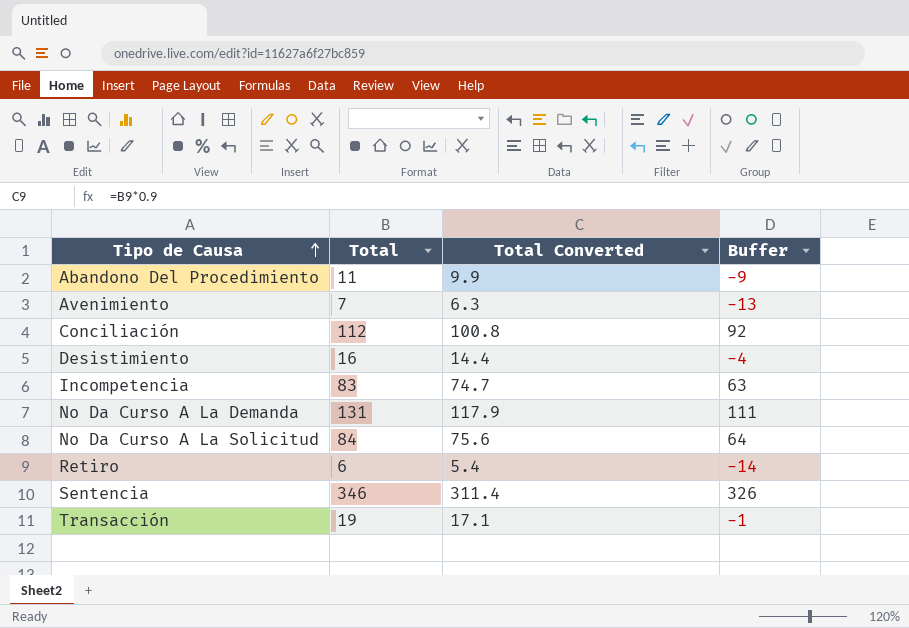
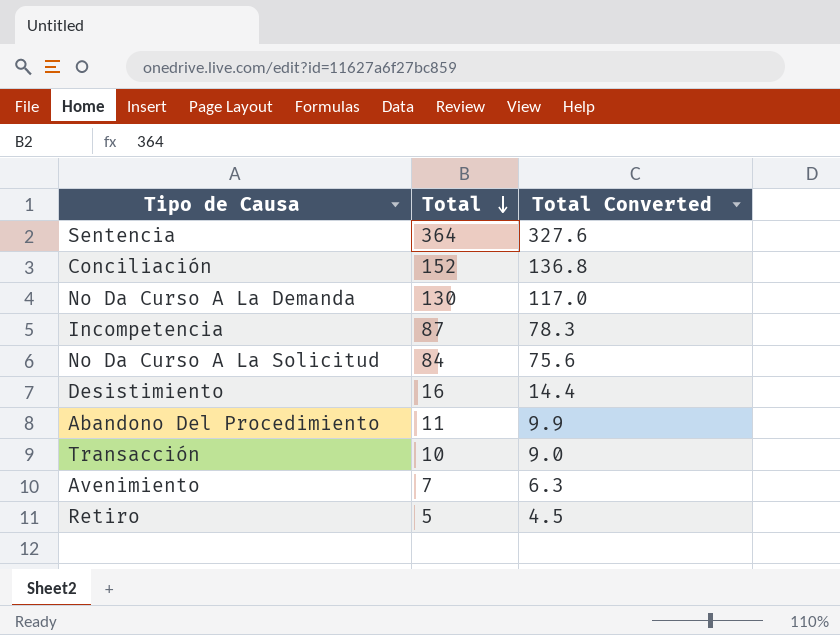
row order: Tipo de Causa ascending -> Total descending
column Buffer | formula: [Total] - 20 -> none
Sentencia | Total: 346 -> 364
Sentencia | Total Converted: 311.4 -> 327.6
Conciliación | Total: 112 -> 152
Conciliación | Total Converted: 100.8 -> 136.8
No Da Curso A La Demanda | Total: 131 -> 130
No Da Curso A La Demanda | Total Converted: 117.9 -> 117.0
Incompetencia | Total: 83 -> 87
Incompetencia | Total Converted: 74.7 -> 78.3
Transacción | Total: 19 -> 10
Transacción | Total Converted: 17.1 -> 9.0
Retiro | Total: 6 -> 5
Retiro | Total Converted: 5.4 -> 4.5

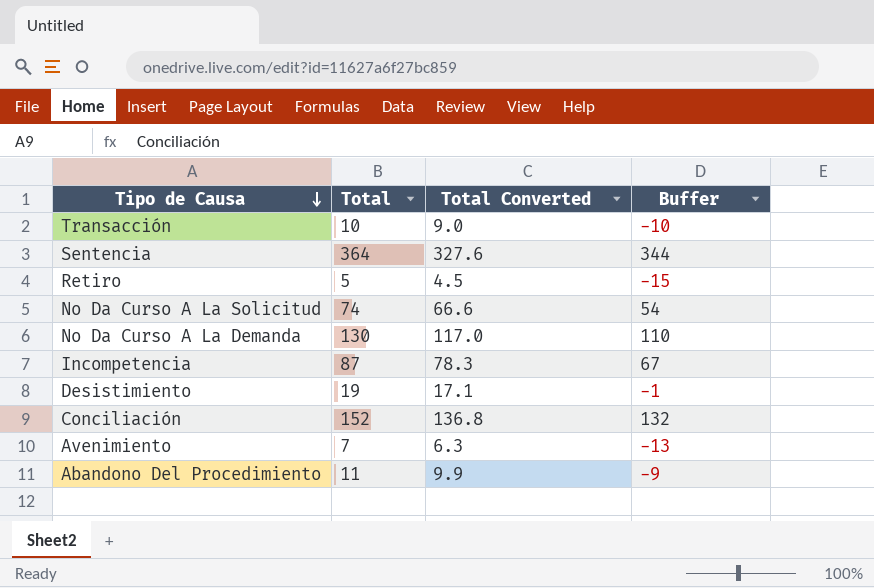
row order: Total descending -> Tipo de Causa descending
column Buffer | formula: none -> [Total] - 20
No Da Curso A La Solicitud | Total: 84 -> 74
No Da Curso A La Solicitud | Total Converted: 75.6 -> 66.6
Desistimiento | Total: 16 -> 19
Desistimiento | Total Converted: 14.4 -> 17.1

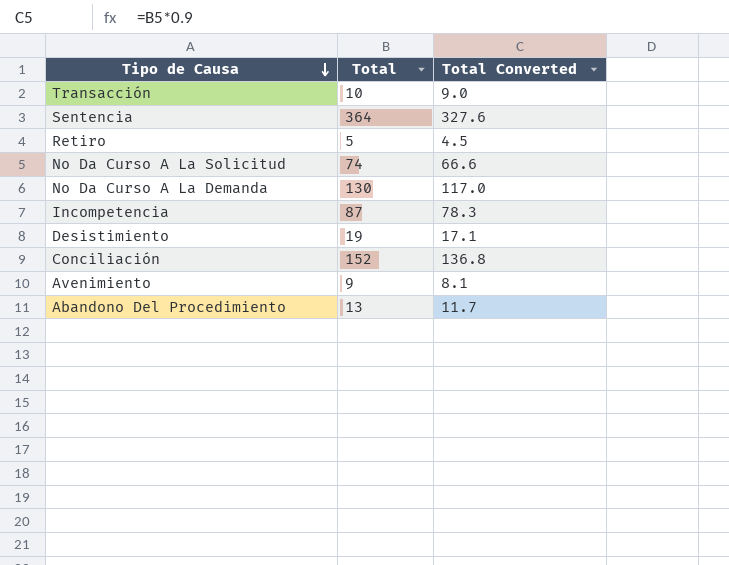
column Buffer | formula: [Total] - 20 -> none
Avenimiento | Total: 7 -> 9
Avenimiento | Total Converted: 6.3 -> 8.1
Abandono Del Procedimiento | Total: 11 -> 13
Abandono Del Procedimiento | Total Converted: 9.9 -> 11.7

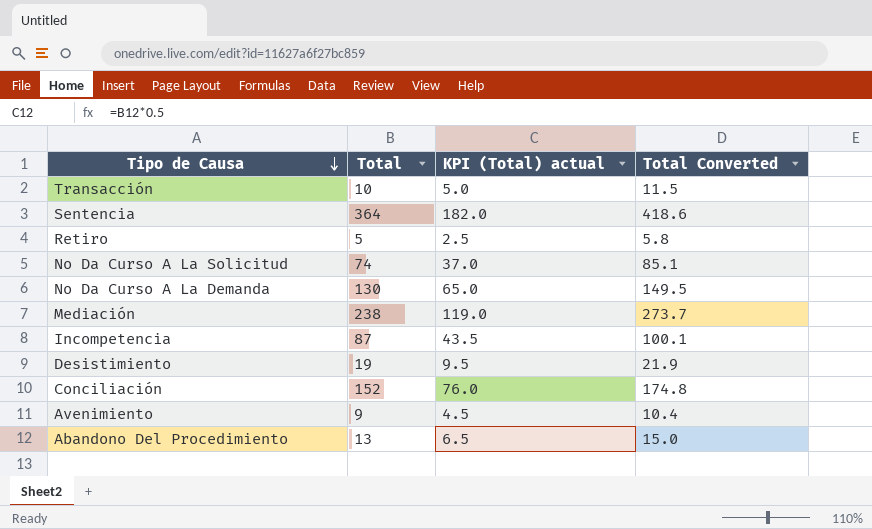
column KPI (Total) actual | formula: none -> [Total] * 0.5
column Total Converted | formula: [Total] * 0.9 -> [Total] * 1.15
row Mediación: none -> 238 | 119.0 | 273.7

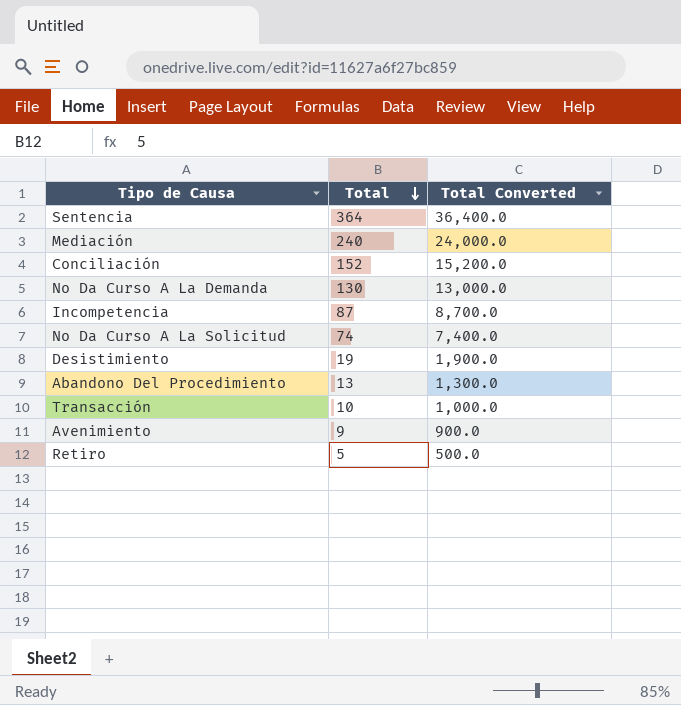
row order: Tipo de Causa descending -> Total descending
column KPI (Total) actual | formula: [Total] * 0.5 -> none
column Total Converted | formula: [Total] * 1.15 -> [Total] * 100
Mediación | Total: 238 -> 240

